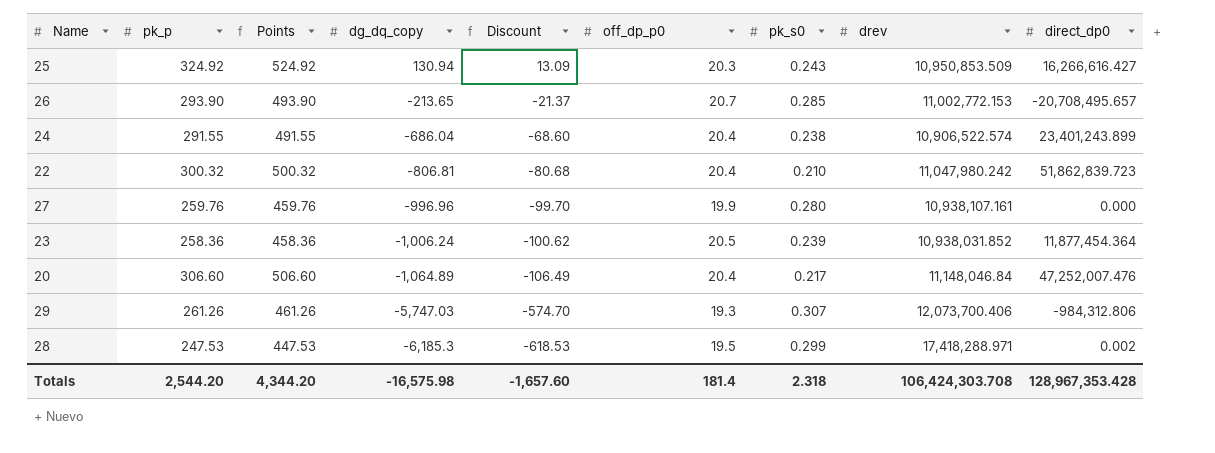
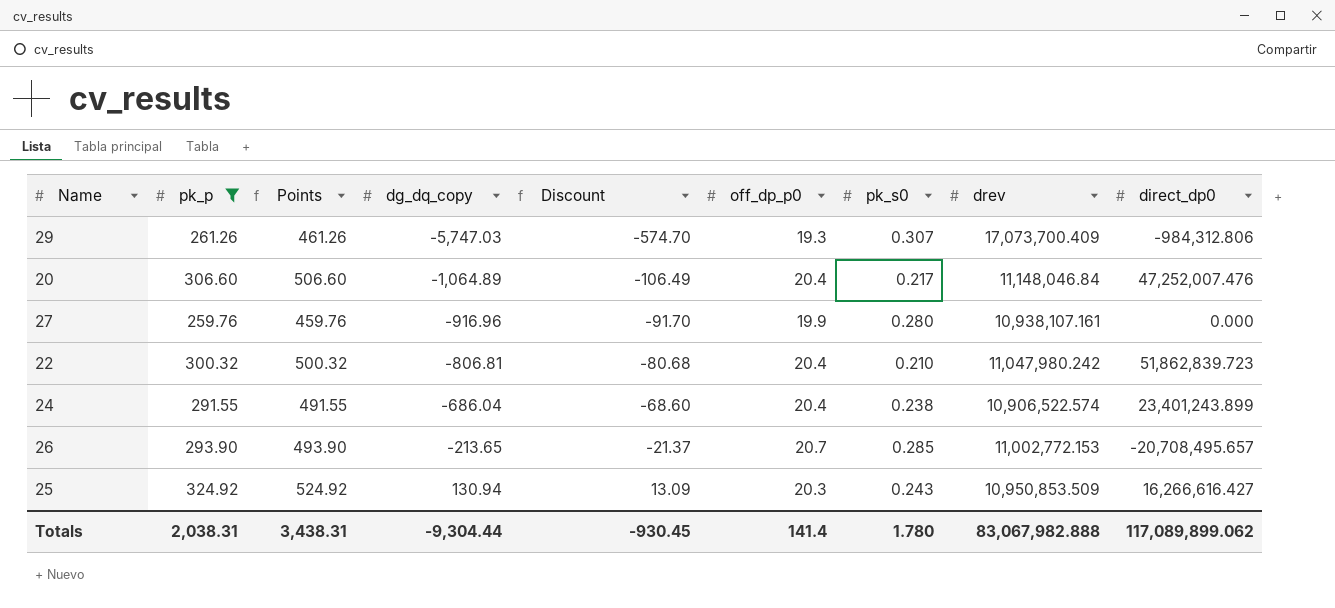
filter: none -> pk_p >= 259.76
row order: dg_dq_copy descending -> dg_dq_copy ascending
29 | drev: 12,073,700.406 -> 17,073,700.409
27 | dg_dq_copy: -996.96 -> -916.96
27 | Discount: -99.70 -> -91.70
Totals | pk_p: 2,544.20 -> 2,038.31
Totals | Points: 4,344.20 -> 3,438.31
Totals | dg_dq_copy: -16,575.98 -> -9,304.44
Totals | Discount: -1,657.60 -> -930.45
Totals | off_dp_p0: 181.4 -> 141.4
Totals | pk_s0: 2.318 -> 1.780
Totals | drev: 106,424,303.708 -> 83,067,982.888
Totals | direct_dp0: 128,967,353.428 -> 117,089,899.062

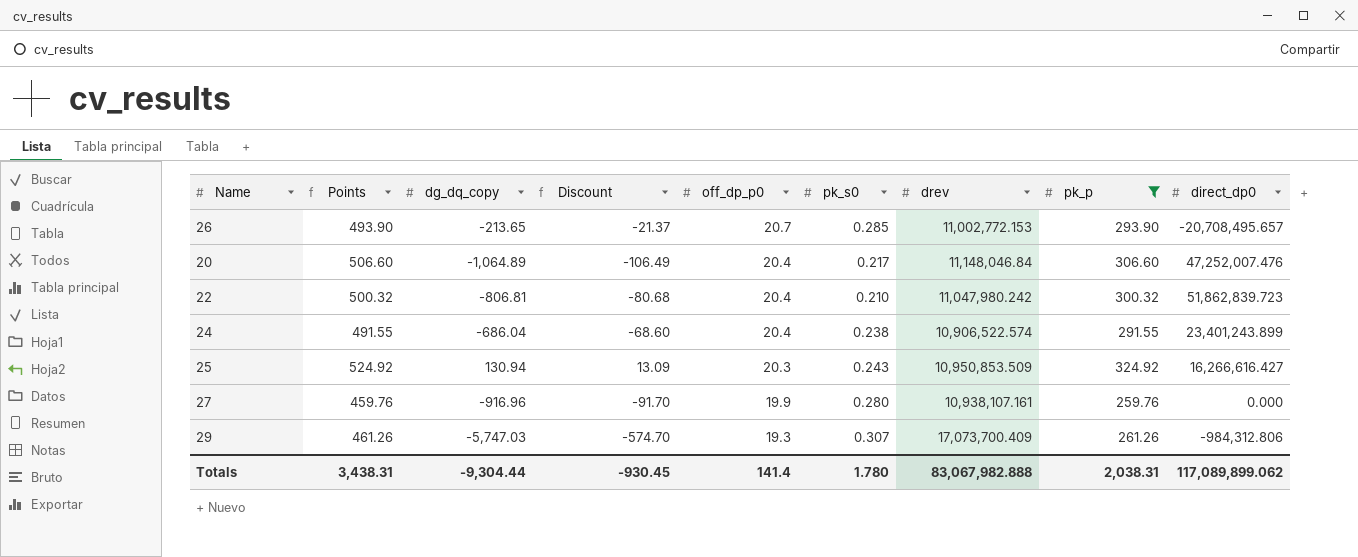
row order: dg_dq_copy ascending -> off_dp_p0 descending
column pk_p | position: 2 -> 8

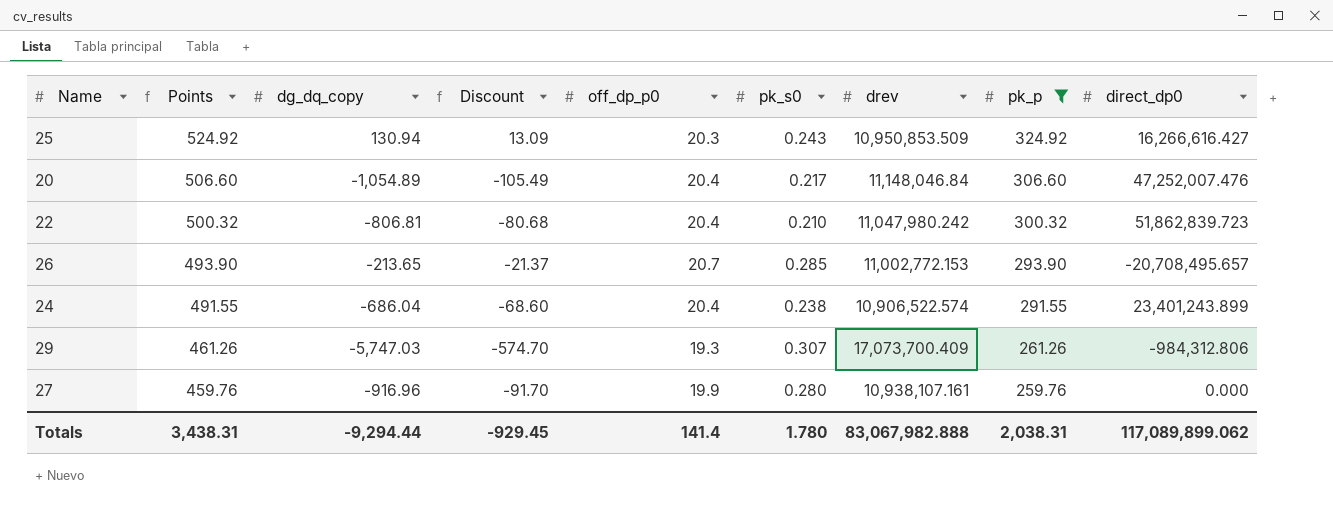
row order: off_dp_p0 descending -> Points descending
20 | dg_dq_copy: -1,064.89 -> -1,054.89
20 | Discount: -106.49 -> -105.49
Totals | dg_dq_copy: -9,304.44 -> -9,294.44
Totals | Discount: -930.45 -> -929.45

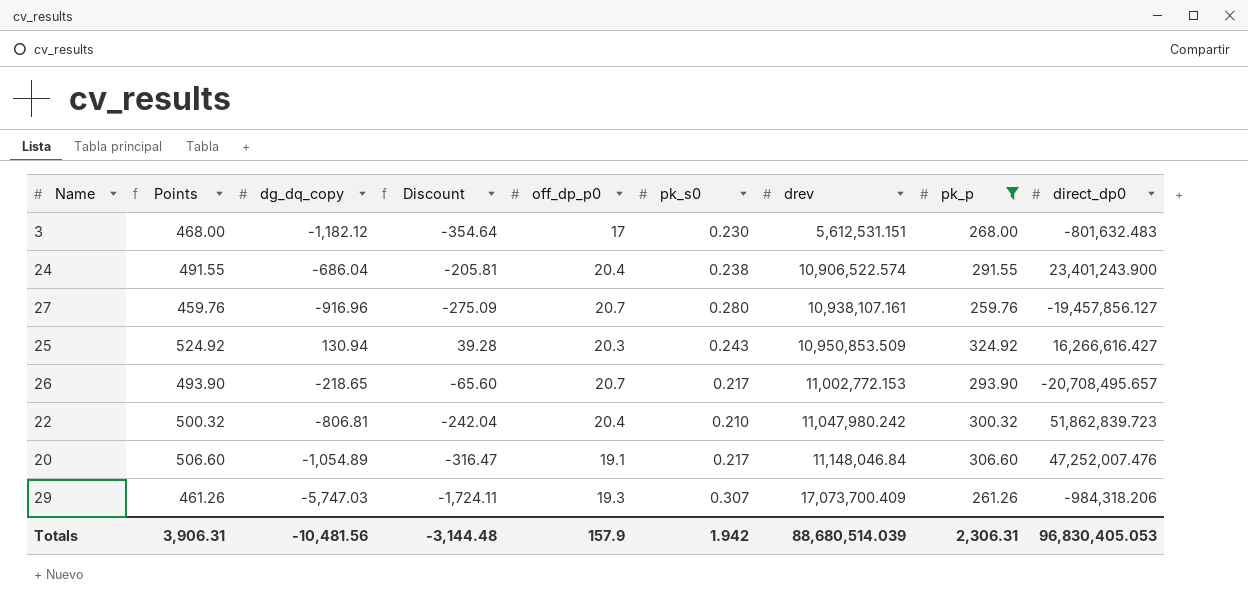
row order: Points descending -> drev ascending
column Discount | formula: [dg_dq_copy] * 0.1 -> [dg_dq_copy] * 0.3
row 3: none -> 468.00 | -1,182.12 | -354.64 | 17 | 0.230 | 5,612,531.151 | 268.00 | -801,632.483
24 | direct_dp0: 23,401,243.899 -> 23,401,243.900
27 | off_dp_p0: 19.9 -> 20.7
27 | direct_dp0: 0.000 -> -19,457,856.127
26 | dg_dq_copy: -213.65 -> -218.65
26 | pk_s0: 0.285 -> 0.217
20 | off_dp_p0: 20.4 -> 19.1
29 | direct_dp0: -984,312.806 -> -984,318.206
Totals | Points: 3,438.31 -> 3,906.31
Totals | dg_dq_copy: -9,294.44 -> -10,481.56
Totals | Discount: -929.45 -> -3,144.48
Totals | off_dp_p0: 141.4 -> 157.9
Totals | pk_s0: 1.780 -> 1.942
Totals | drev: 83,067,982.888 -> 88,680,514.039
Totals | pk_p: 2,038.31 -> 2,306.31
Totals | direct_dp0: 117,089,899.062 -> 96,830,405.053

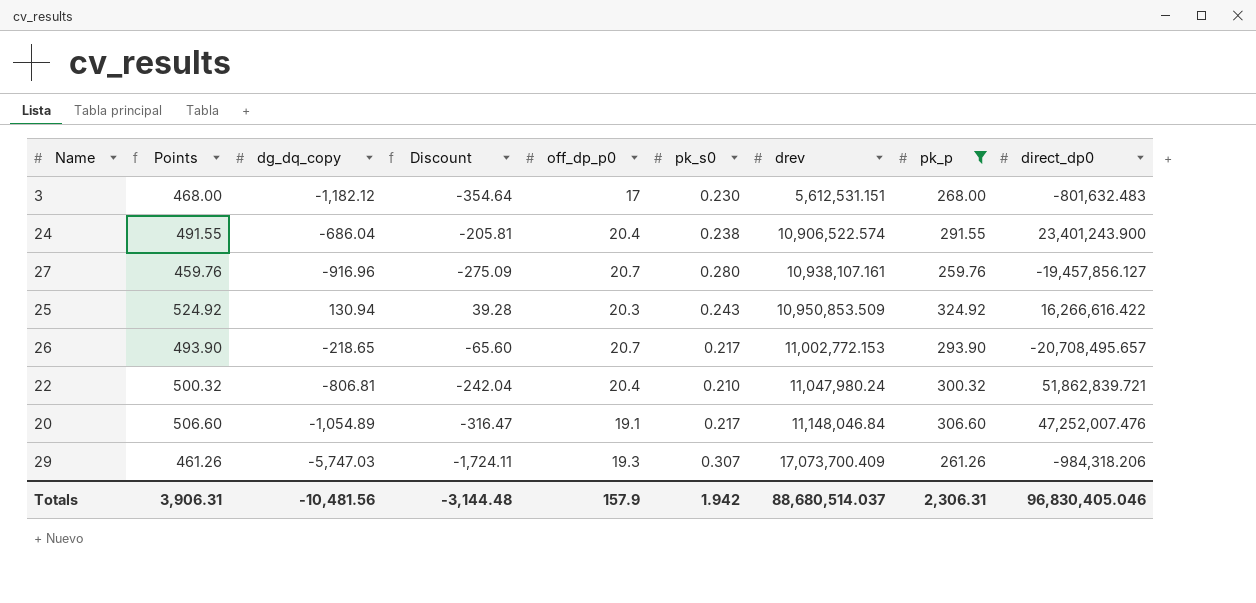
25 | direct_dp0: 16,266,616.427 -> 16,266,616.422
22 | drev: 11,047,980.242 -> 11,047,980.24
22 | direct_dp0: 51,862,839.723 -> 51,862,839.721
Totals | drev: 88,680,514.039 -> 88,680,514.037
Totals | direct_dp0: 96,830,405.053 -> 96,830,405.046

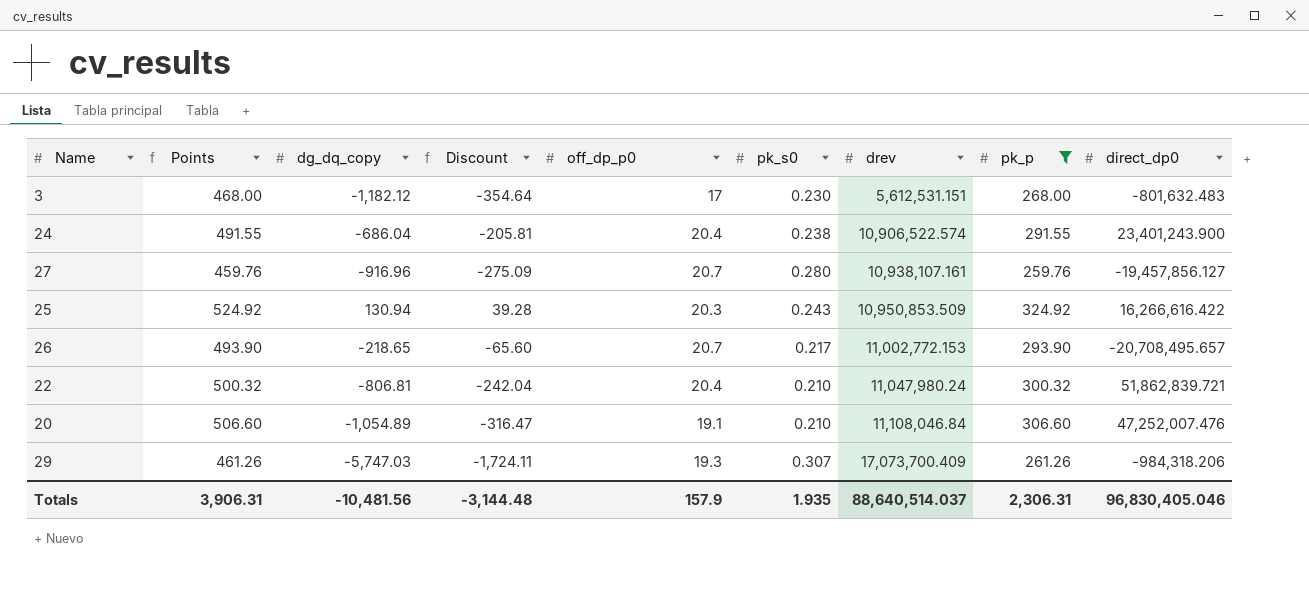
20 | pk_s0: 0.217 -> 0.210
20 | drev: 11,148,046.84 -> 11,108,046.84
Totals | pk_s0: 1.942 -> 1.935
Totals | drev: 88,680,514.037 -> 88,640,514.037

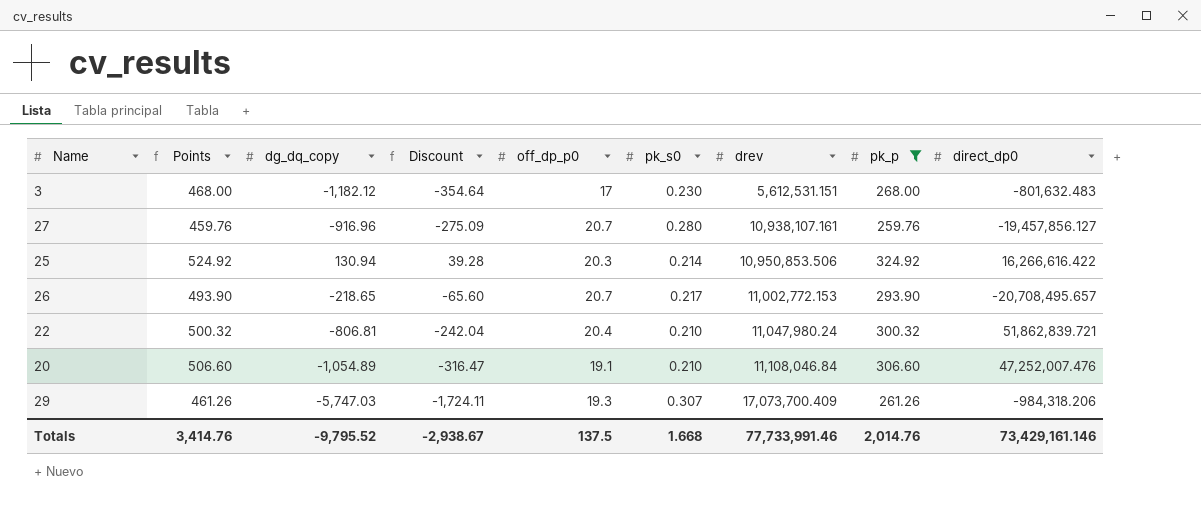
row 24: 491.55 | -686.04 | -205.81 | 20.4 | 0.238 | 10,906,522.574 | 291.55 | 23,401,243.900 -> none
25 | pk_s0: 0.243 -> 0.214
25 | drev: 10,950,853.509 -> 10,950,853.506
Totals | Points: 3,906.31 -> 3,414.76
Totals | dg_dq_copy: -10,481.56 -> -9,795.52
Totals | Discount: -3,144.48 -> -2,938.67
Totals | off_dp_p0: 157.9 -> 137.5
Totals | pk_s0: 1.935 -> 1.668
Totals | drev: 88,640,514.037 -> 77,733,991.46
Totals | pk_p: 2,306.31 -> 2,014.76
Totals | direct_dp0: 96,830,405.046 -> 73,429,161.146

